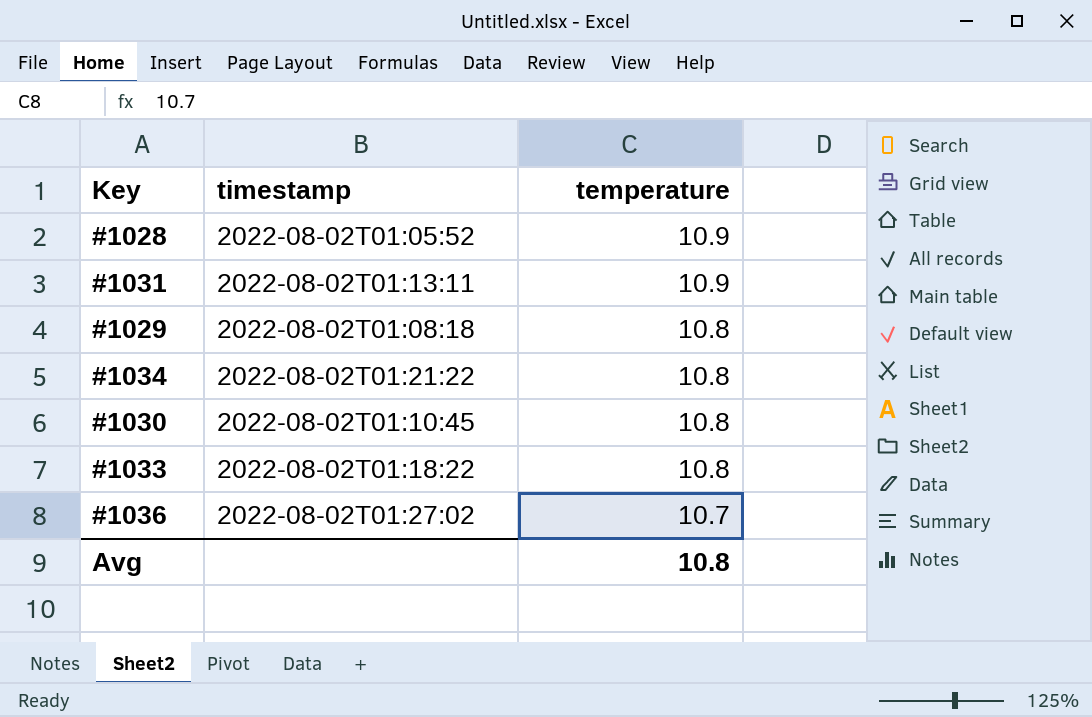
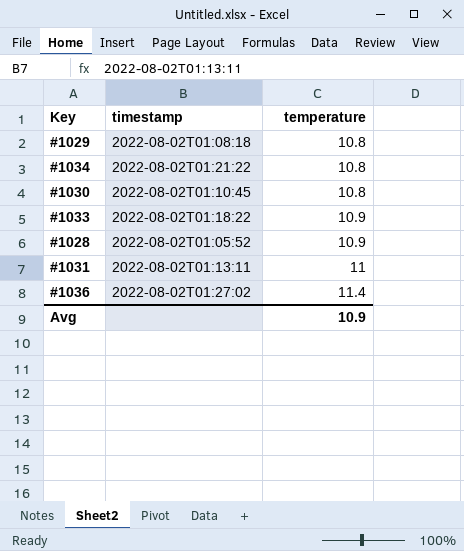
row order: temperature descending -> temperature ascending
#1033 | temperature: 10.8 -> 10.9
#1031 | temperature: 10.9 -> 11
#1036 | temperature: 10.7 -> 11.4
Avg | temperature: 10.8 -> 10.9

